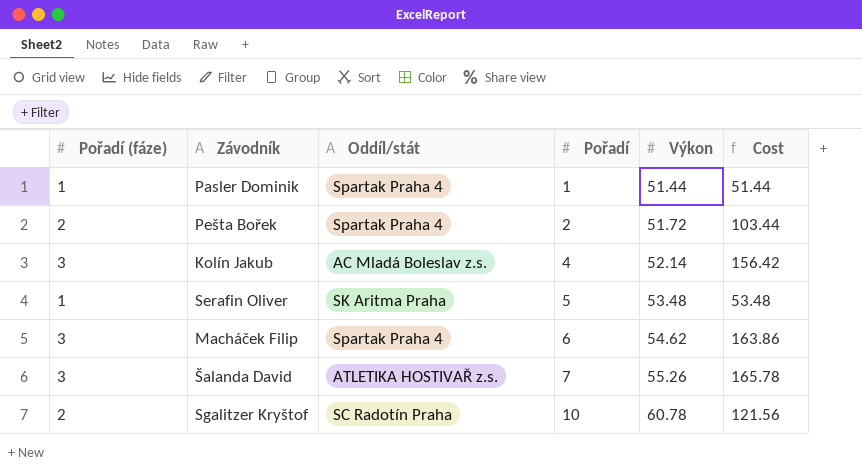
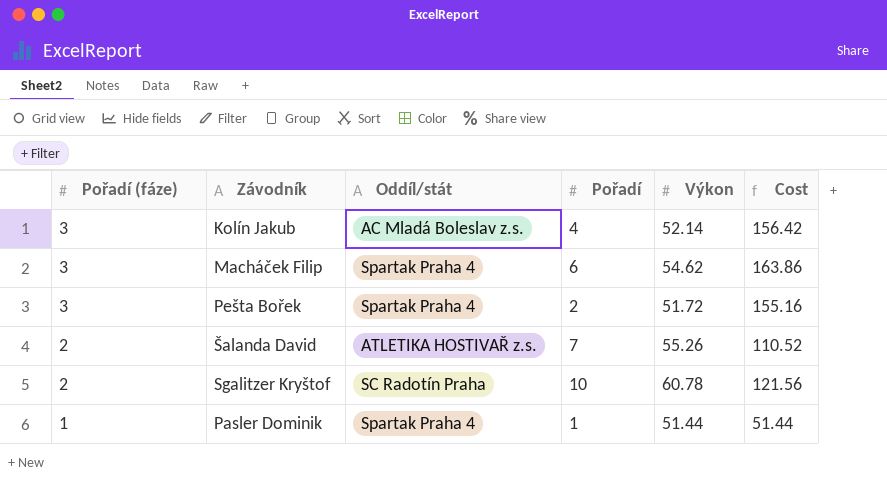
row order: Pořadí ascending -> Pořadí (fáze) descending
row Serafin Oliver: 1 | SK Aritma Praha | 5 | 53.48 | 53.48 -> none
Pešta Bořek | Pořadí (fáze): 2 -> 3
Pešta Bořek | Cost: 103.44 -> 155.16
Šalanda David | Pořadí (fáze): 3 -> 2
Šalanda David | Cost: 165.78 -> 110.52

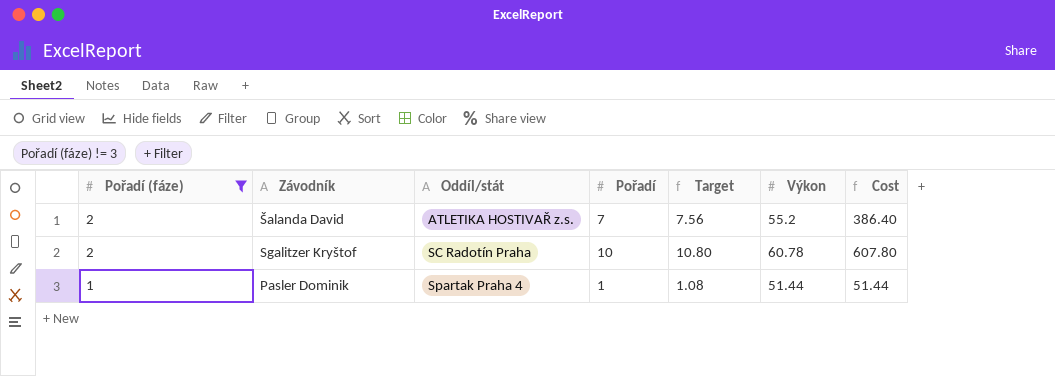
filter: none -> Pořadí (fáze) != 3
column Target | formula: none -> [Pořadí] * 1.08
column Cost | formula: [Pořadí (fáze)] * [Výkon] -> [Pořadí] * [Výkon]
Šalanda David | Výkon: 55.26 -> 55.2

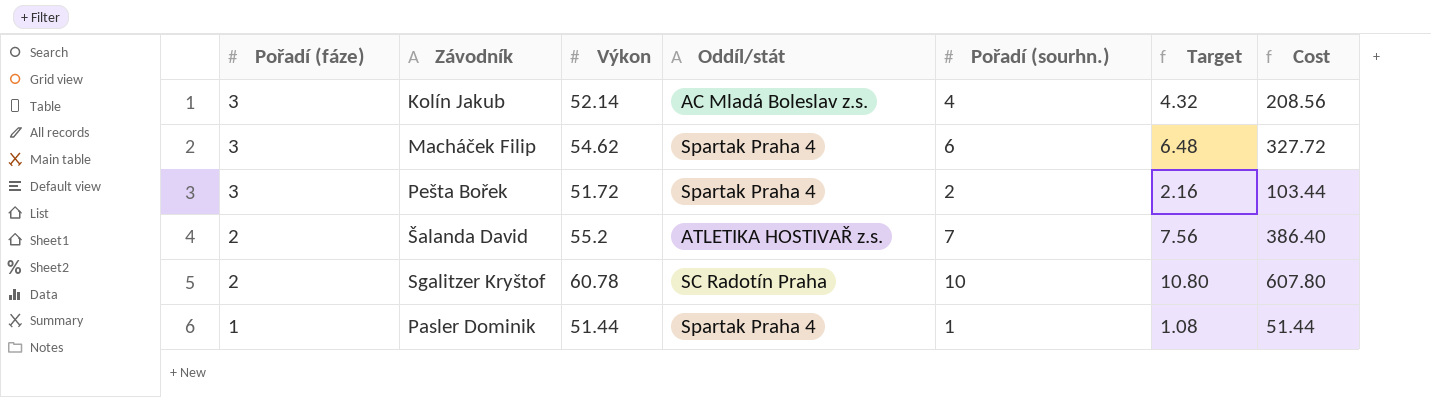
filter: Pořadí (fáze) != 3 -> none
column Výkon | position: 6 -> 3
column name: Pořadí -> Pořadí (sourhn.)

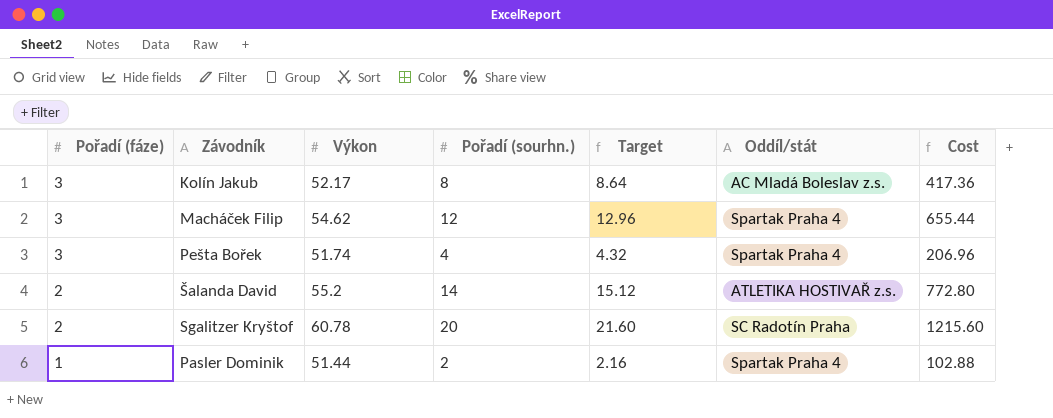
column Oddíl/stát | position: 4 -> 6
Kolín Jakub | Výkon: 52.14 -> 52.17
Kolín Jakub | Pořadí (sourhn.): 4 -> 8
Kolín Jakub | Target: 4.32 -> 8.64
Kolín Jakub | Cost: 208.56 -> 417.36
Macháček Filip | Pořadí (sourhn.): 6 -> 12
Macháček Filip | Target: 6.48 -> 12.96
Macháček Filip | Cost: 327.72 -> 655.44
Pešta Bořek | Výkon: 51.72 -> 51.74
Pešta Bořek | Pořadí (sourhn.): 2 -> 4
Pešta Bořek | Target: 2.16 -> 4.32
Pešta Bořek | Cost: 103.44 -> 206.96
Šalanda David | Pořadí (sourhn.): 7 -> 14
Šalanda David | Target: 7.56 -> 15.12
Šalanda David | Cost: 386.40 -> 772.80
Sgalitzer Kryštof | Pořadí (sourhn.): 10 -> 20
Sgalitzer Kryštof | Target: 10.80 -> 21.60
Sgalitzer Kryštof | Cost: 607.80 -> 1215.60
Pasler Dominik | Pořadí (sourhn.): 1 -> 2
Pasler Dominik | Target: 1.08 -> 2.16
Pasler Dominik | Cost: 51.44 -> 102.88

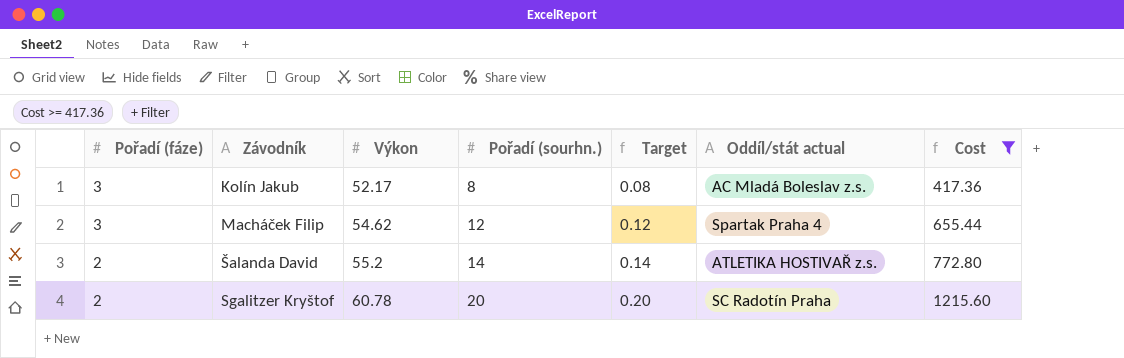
filter: none -> Cost >= 417.36
column Target | formula: [Pořadí (sourhn.)] * 1.08 -> [Pořadí (sourhn.)] * 0.01
column name: Oddíl/stát -> Oddíl/stát actual

